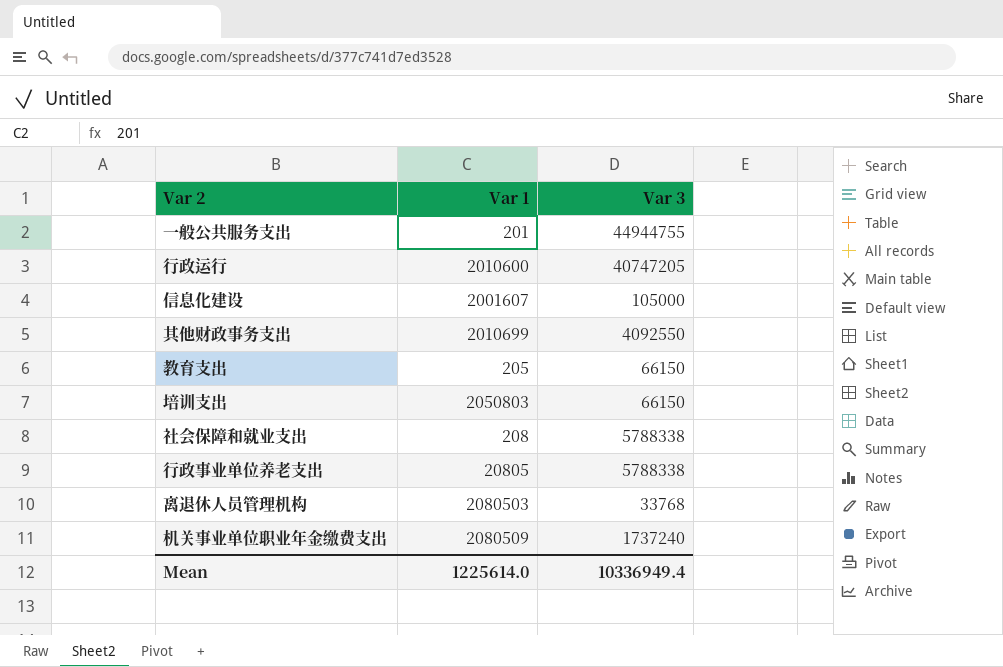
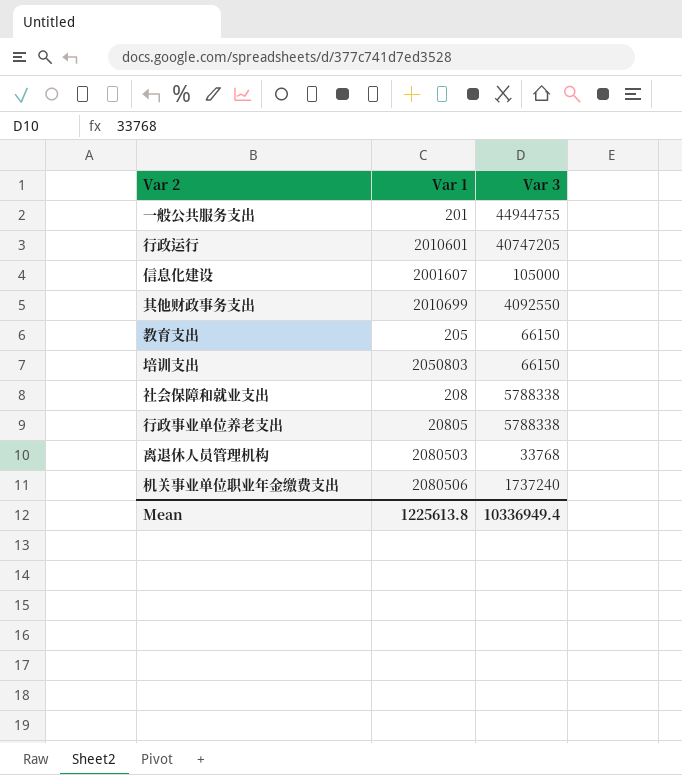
行政运行 | Var 1: 2010600 -> 2010601
机关事业单位职业年金缴费支出 | Var 1: 2080509 -> 2080506
Mean | Var 1: 1225614.0 -> 1225613.8

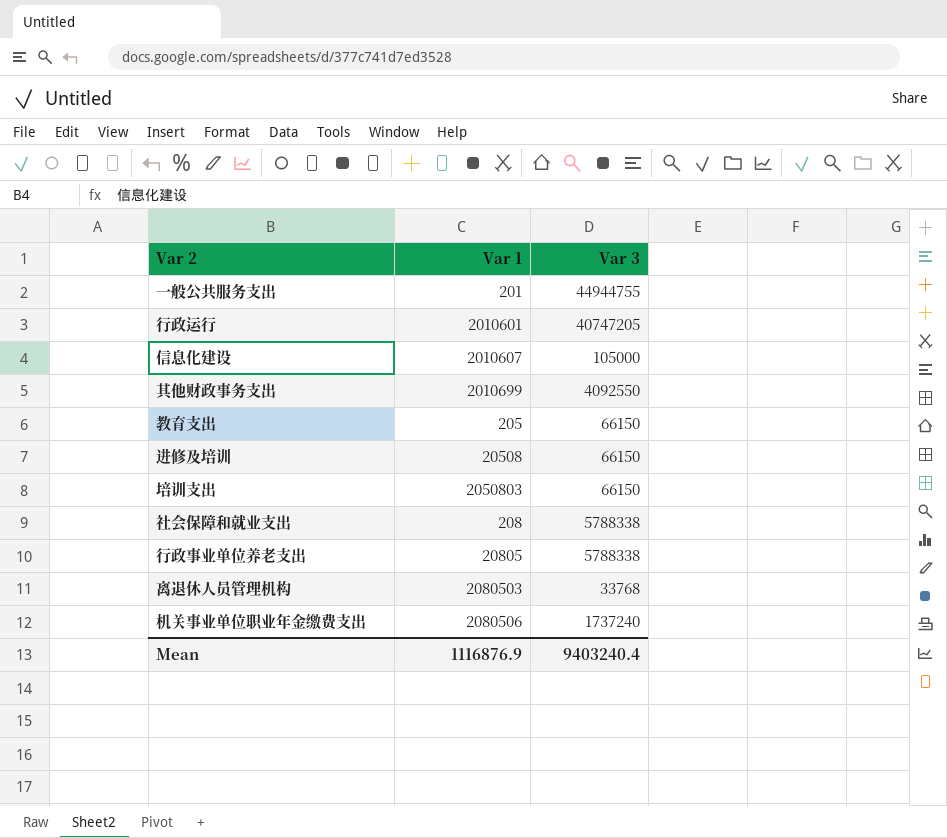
信息化建设 | Var 1: 2001607 -> 2010607
row 进修及培训: none -> 20508 | 66150
Mean | Var 1: 1225613.8 -> 1116876.9
Mean | Var 3: 10336949.4 -> 9403240.4

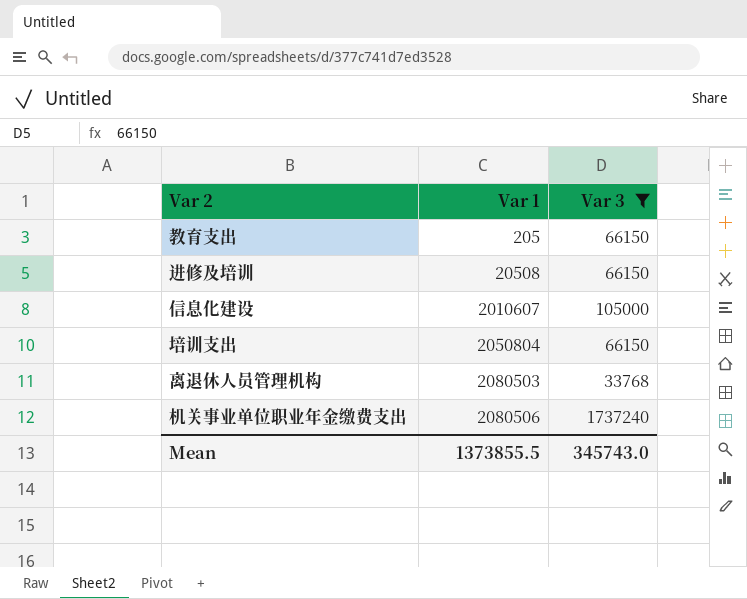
filter: none -> Var 3 <= 1737240
row order: none -> Var 1 ascending
培训支出 | Var 1: 2050803 -> 2050804
Mean | Var 1: 1116876.9 -> 1373855.5
Mean | Var 3: 9403240.4 -> 345743.0

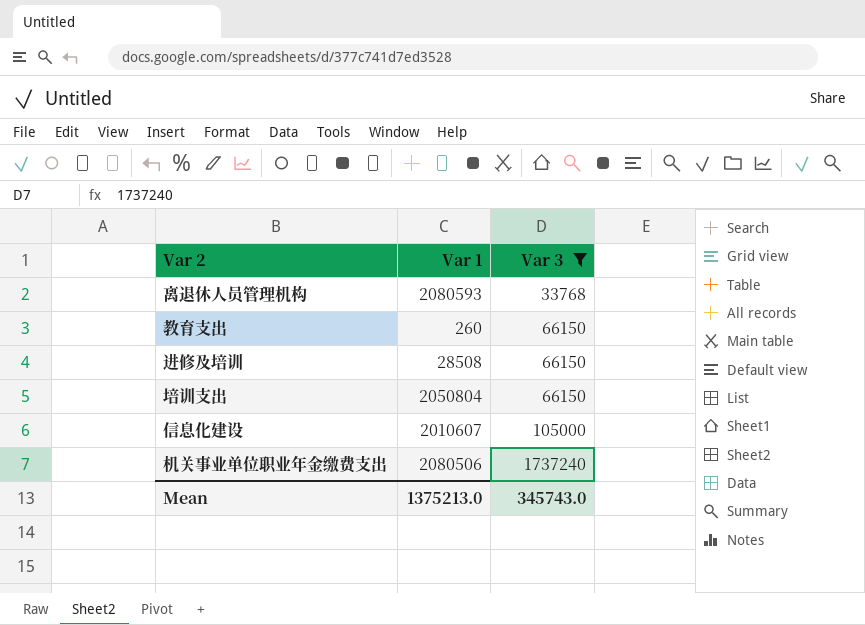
row order: Var 1 ascending -> Var 3 ascending
离退休人员管理机构 | Var 1: 2080503 -> 2080593
教育支出 | Var 1: 205 -> 260
进修及培训 | Var 1: 20508 -> 28508
Mean | Var 1: 1373855.5 -> 1375213.0

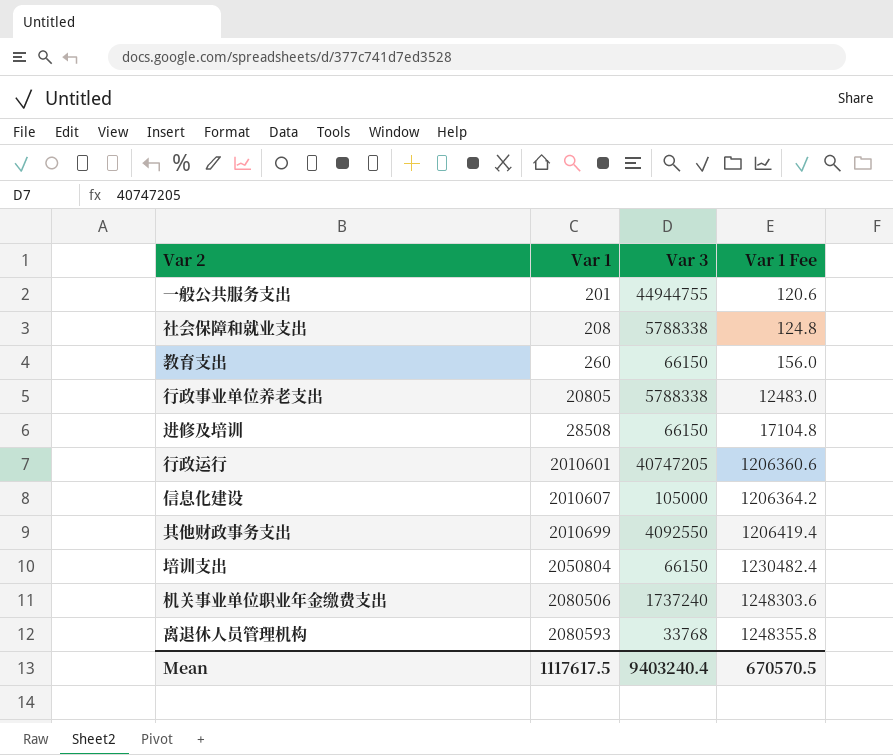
filter: Var 3 <= 1737240 -> none
row order: Var 3 ascending -> Var 1 ascending
column Var 1 Fee | formula: none -> [Var 1] * 0.6
Mean | Var 1: 1375213.0 -> 1117617.5
Mean | Var 3: 345743.0 -> 9403240.4

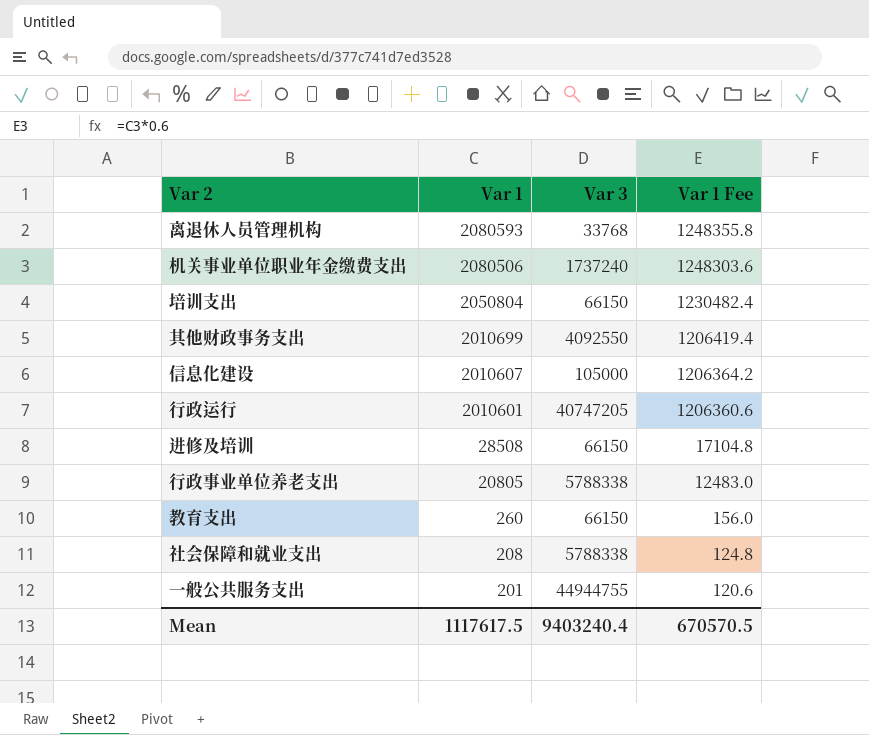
row order: Var 1 ascending -> Var 1 descending

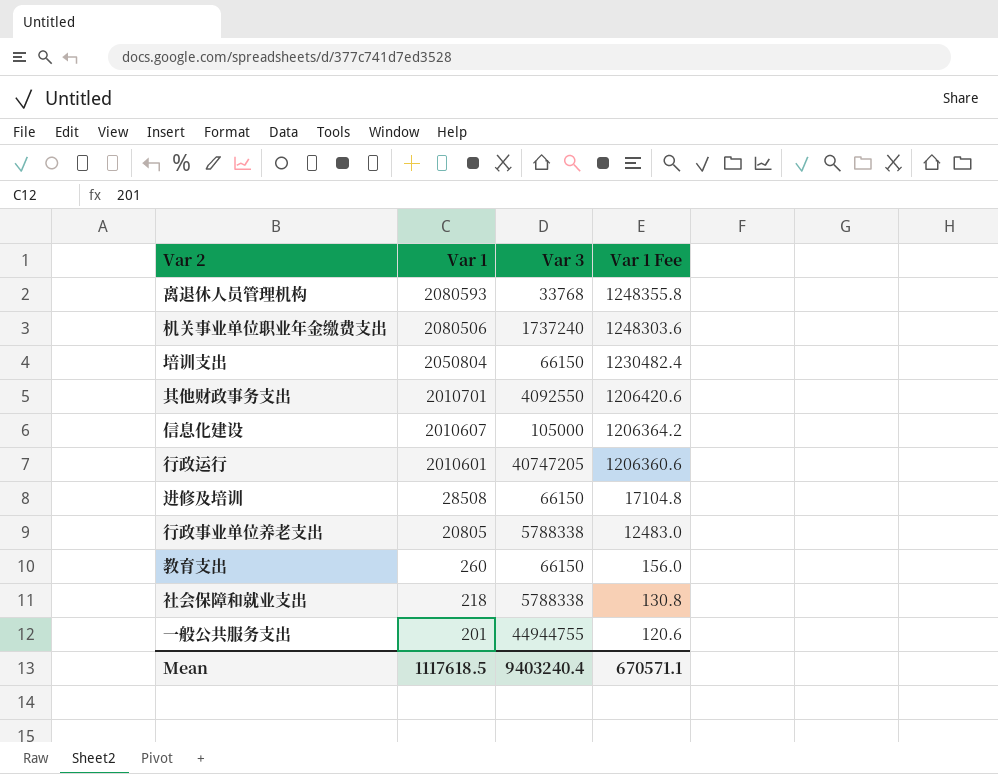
其他财政事务支出 | Var 1: 2010699 -> 2010701
其他财政事务支出 | Var 1 Fee: 1206419.4 -> 1206420.6
社会保障和就业支出 | Var 1: 208 -> 218
社会保障和就业支出 | Var 1 Fee: 124.8 -> 130.8
Mean | Var 1: 1117617.5 -> 1117618.5
Mean | Var 1 Fee: 670570.5 -> 670571.1

